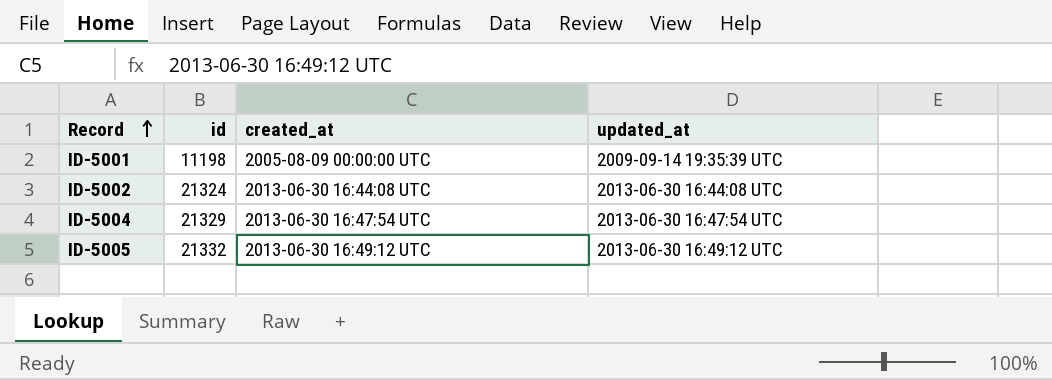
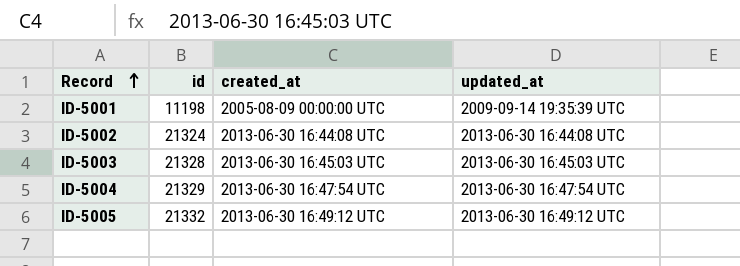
row ID-5003: none -> 21328 | 2013-06-30 16:45:03 UTC | 2013-06-30 16:45:03 UTC

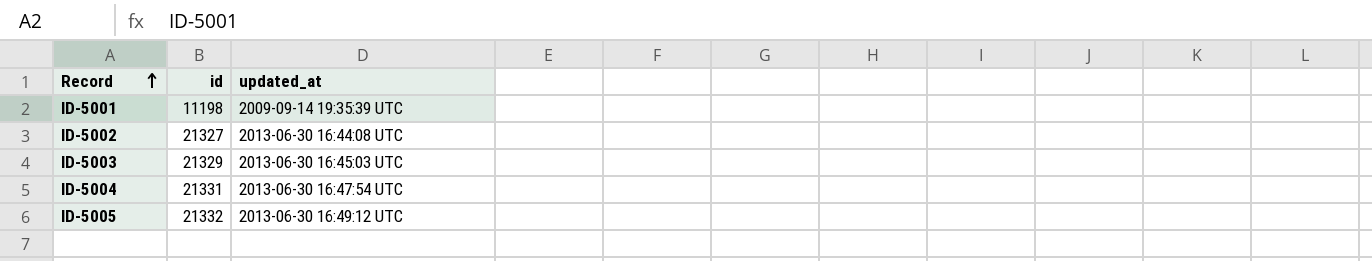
column created_at | position: 3 -> none
ID-5002 | id: 21324 -> 21327
ID-5003 | id: 21328 -> 21329
ID-5004 | id: 21329 -> 21331

